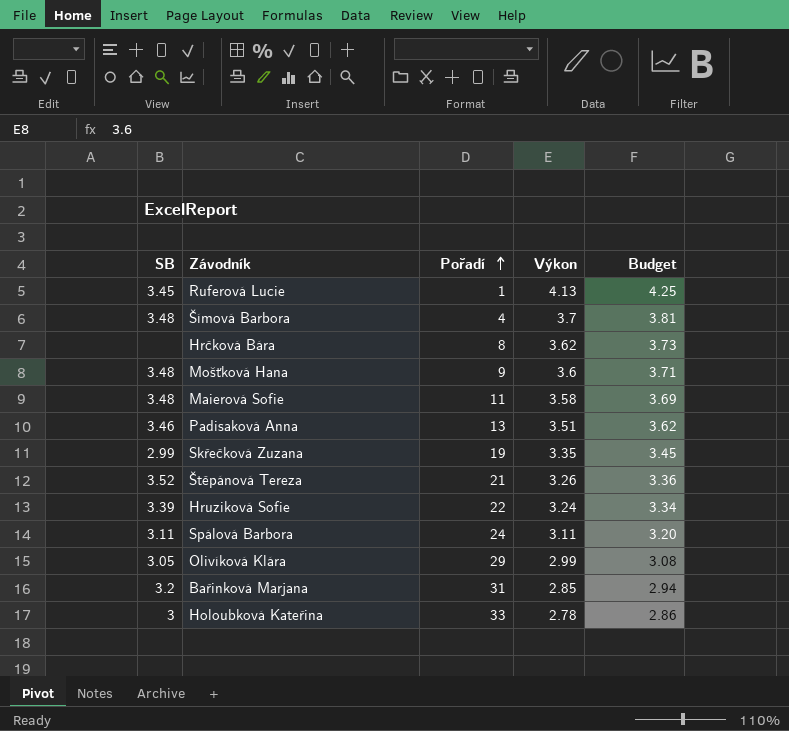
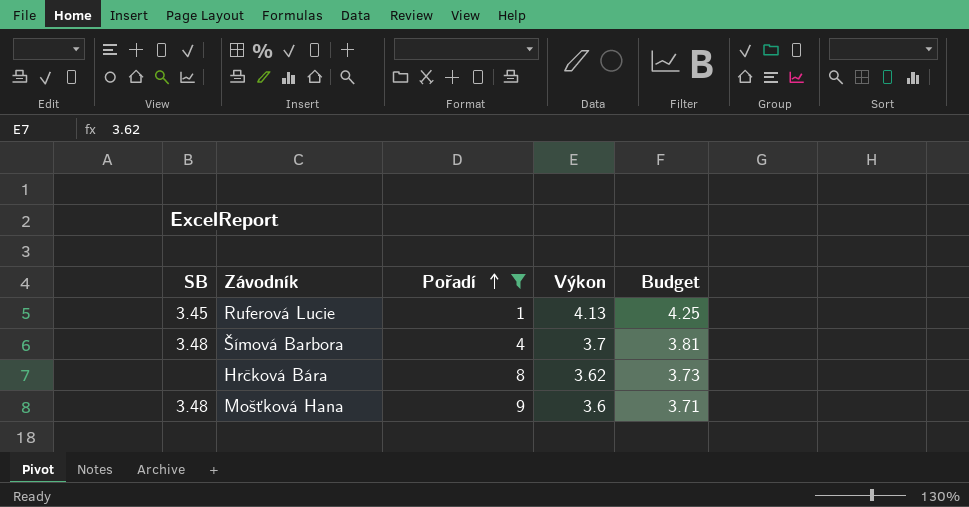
filter: none -> Pořadí <= 9

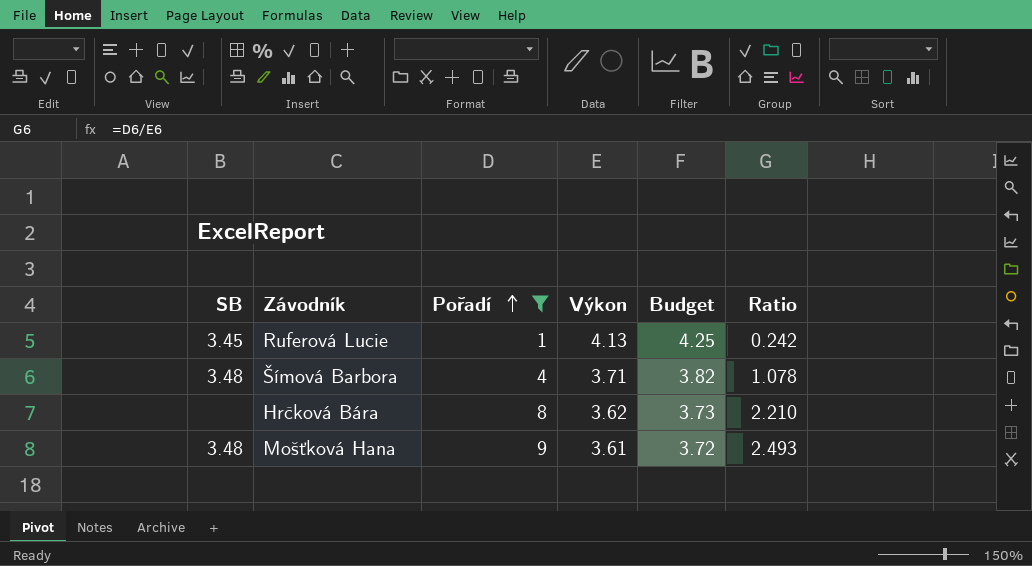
column Ratio | formula: none -> [Pořadí] / [Výkon]
Šímová Barbora | Výkon: 3.7 -> 3.71
Šímová Barbora | Budget: 3.81 -> 3.82
Mošťková Hana | Výkon: 3.6 -> 3.61
Mošťková Hana | Budget: 3.71 -> 3.72

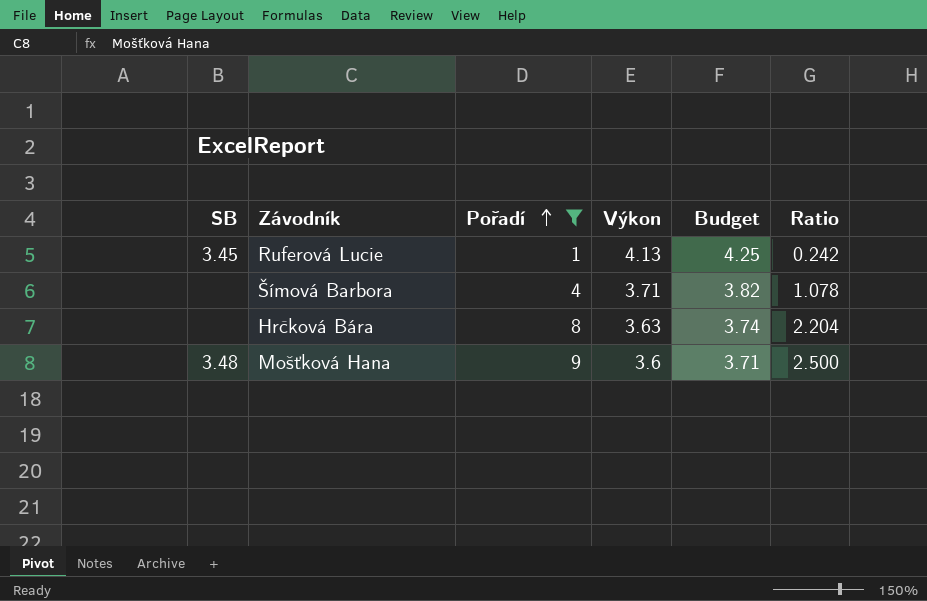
Šímová Barbora | SB: 3.48 -> none
Hrčková Bára | Výkon: 3.62 -> 3.63
Hrčková Bára | Budget: 3.73 -> 3.74
Hrčková Bára | Ratio: 2.210 -> 2.204
Mošťková Hana | Výkon: 3.61 -> 3.6
Mošťková Hana | Budget: 3.72 -> 3.71
Mošťková Hana | Ratio: 2.493 -> 2.500

